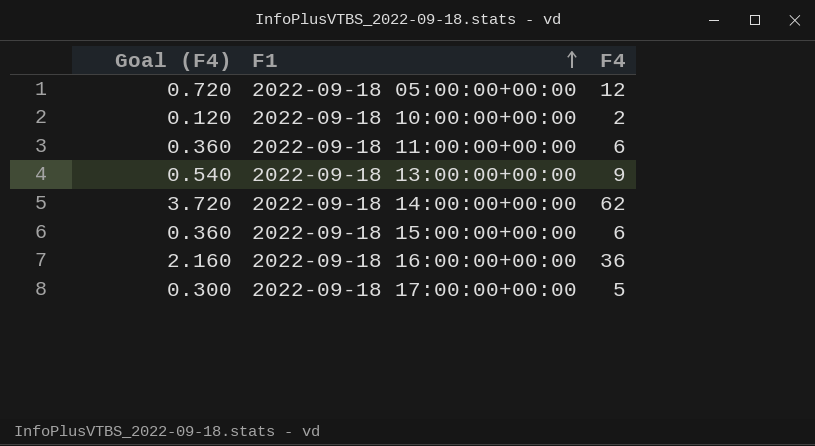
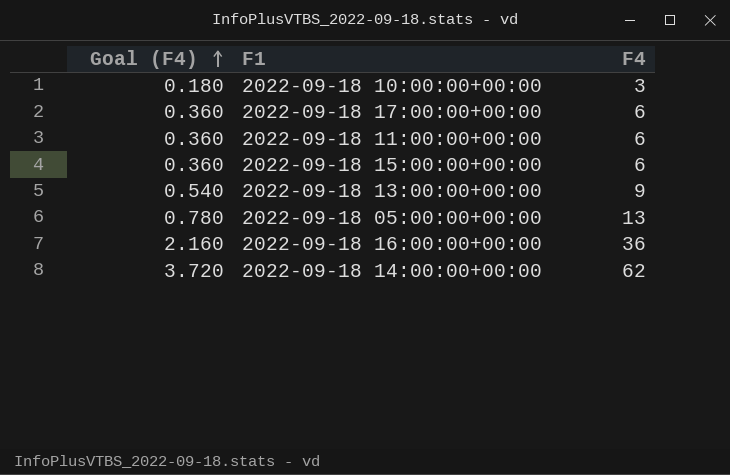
row order: F1 ascending -> Goal (F4) ascending
2022-09-18 10:00:00+00:00 | Goal (F4): 0.120 -> 0.180
2022-09-18 10:00:00+00:00 | F4: 2 -> 3
2022-09-18 17:00:00+00:00 | Goal (F4): 0.300 -> 0.360
2022-09-18 17:00:00+00:00 | F4: 5 -> 6
2022-09-18 05:00:00+00:00 | Goal (F4): 0.720 -> 0.780
2022-09-18 05:00:00+00:00 | F4: 12 -> 13

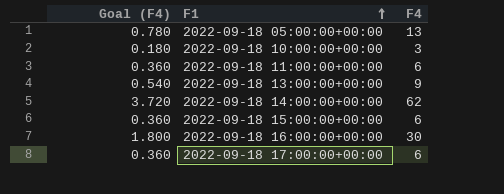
row order: Goal (F4) ascending -> F1 ascending
2022-09-18 16:00:00+00:00 | Goal (F4): 2.160 -> 1.800
2022-09-18 16:00:00+00:00 | F4: 36 -> 30

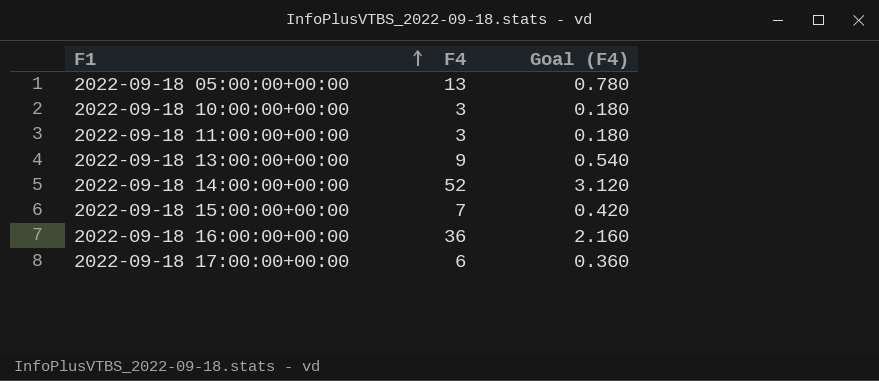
column Goal (F4) | position: 1 -> 3
2022-09-18 11:00:00+00:00 | F4: 6 -> 3
2022-09-18 11:00:00+00:00 | Goal (F4): 0.360 -> 0.180
2022-09-18 14:00:00+00:00 | F4: 62 -> 52
2022-09-18 14:00:00+00:00 | Goal (F4): 3.720 -> 3.120
2022-09-18 15:00:00+00:00 | F4: 6 -> 7
2022-09-18 15:00:00+00:00 | Goal (F4): 0.360 -> 0.420
2022-09-18 16:00:00+00:00 | F4: 30 -> 36
2022-09-18 16:00:00+00:00 | Goal (F4): 1.800 -> 2.160

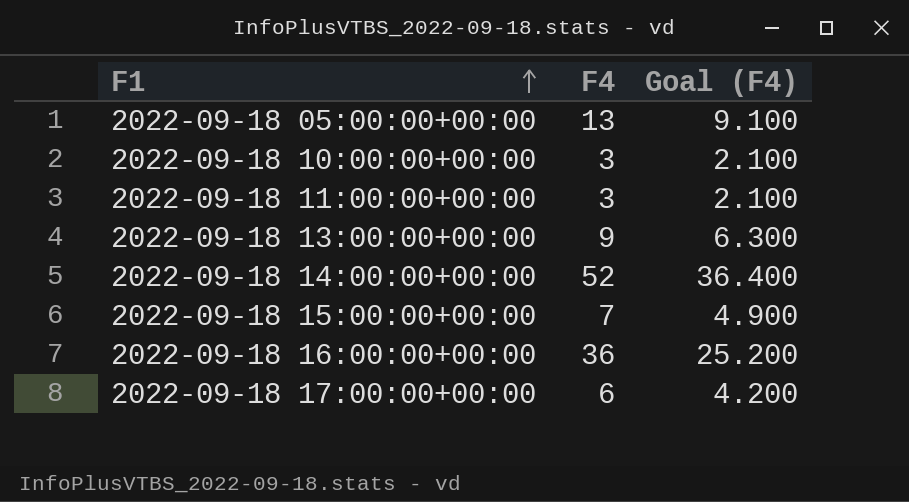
column Goal (F4) | formula: [F4] * 0.06 -> [F4] * 0.7

